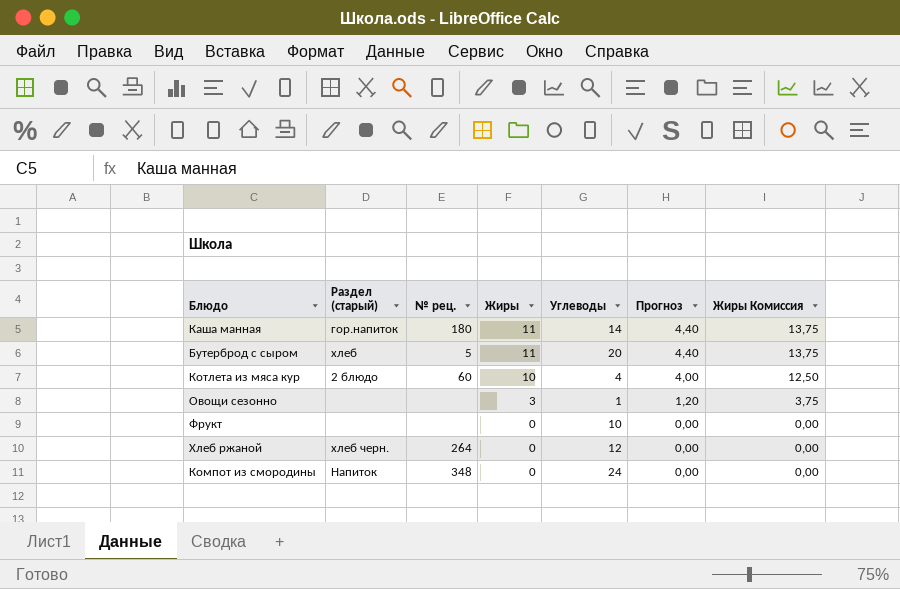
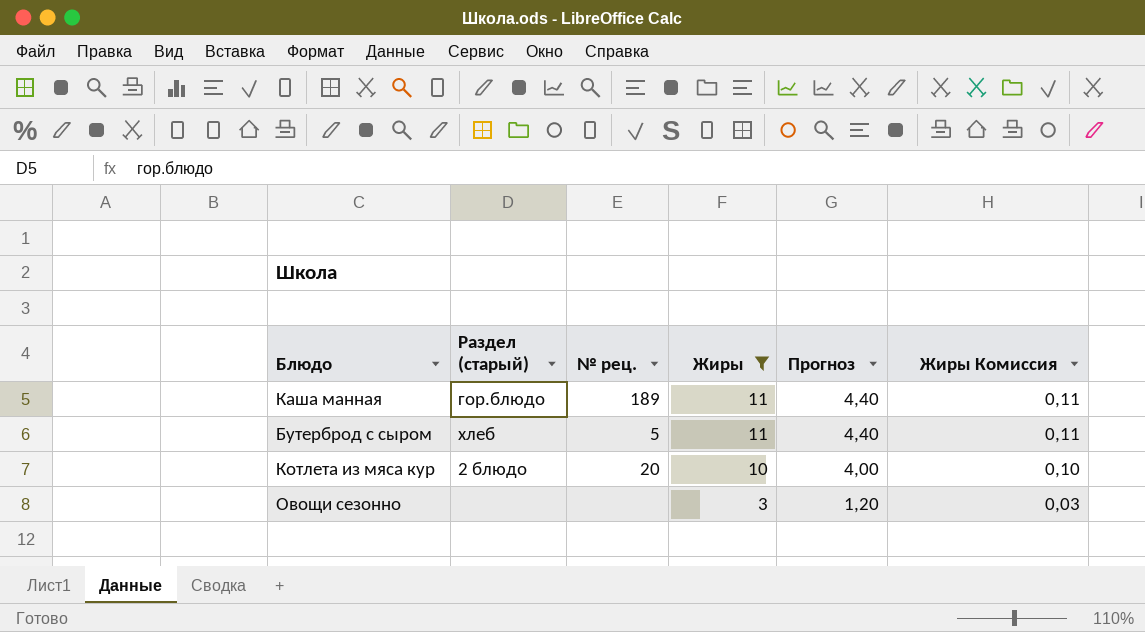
filter: none -> Жиры != 0
column Углеводы | position: 5 -> none
column Жиры Комиссия | formula: [Жиры] * 1,25 -> [Жиры] * 0,01
Каша манная | Раздел (старый): гор.напиток -> гор.блюдо
Каша манная | № рец.: 180 -> 189
Котлета из мяса кур | № рец.: 60 -> 20

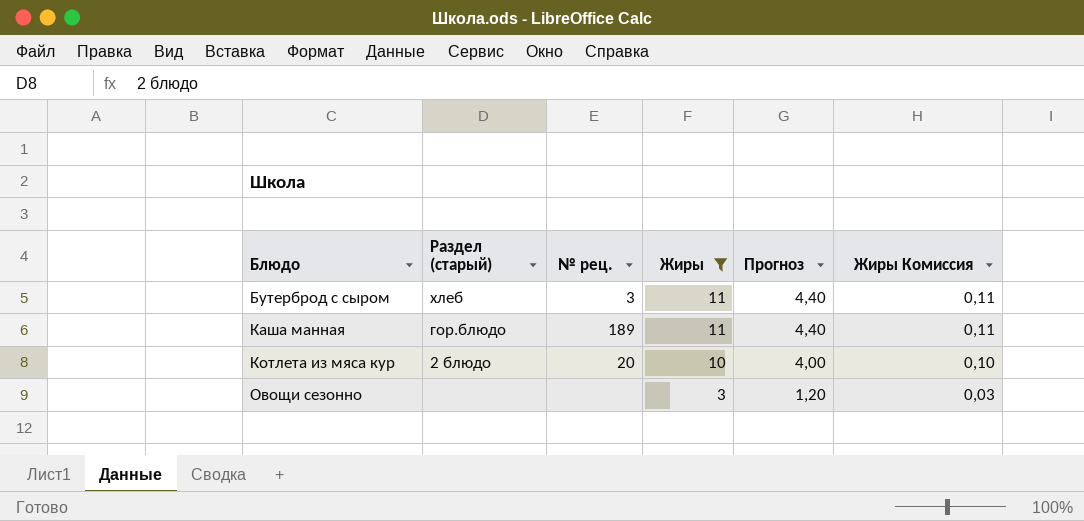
row order: Жиры descending -> Блюдо ascending
Бутерброд с сыром | № рец.: 5 -> 3

